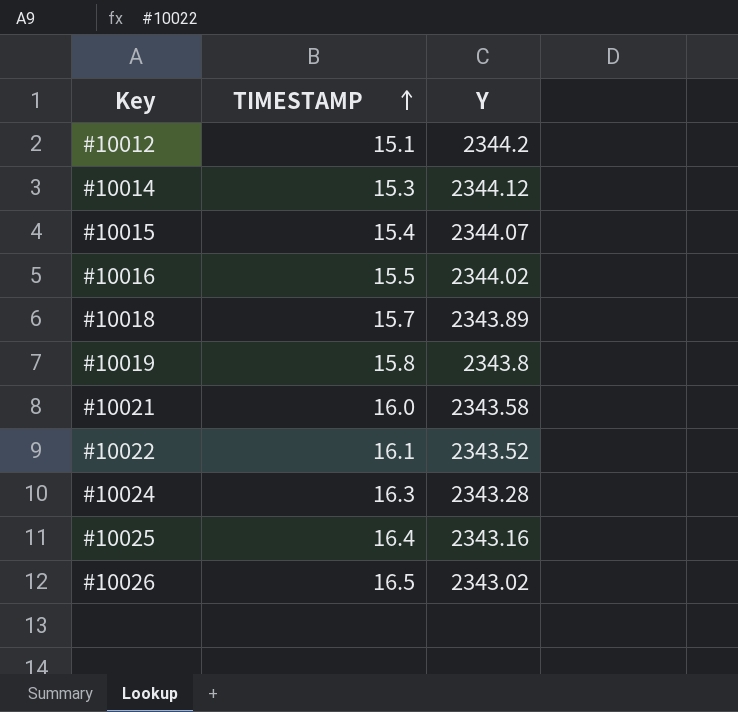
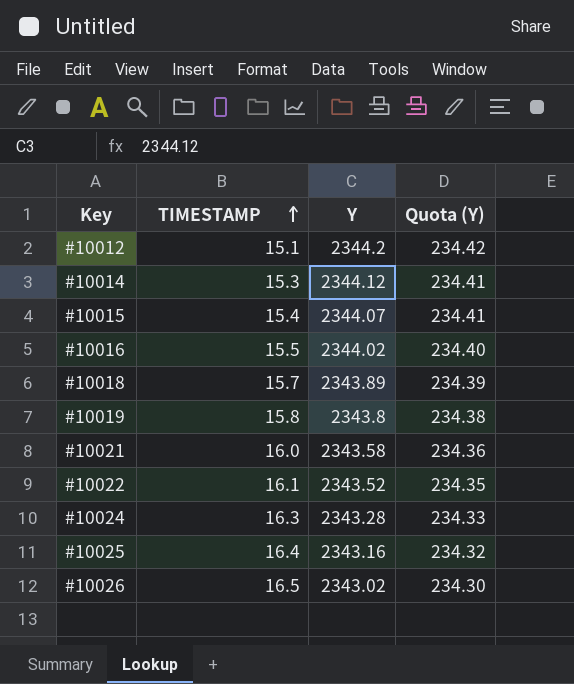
column Quota (Y) | formula: none -> [Y] * 0.1

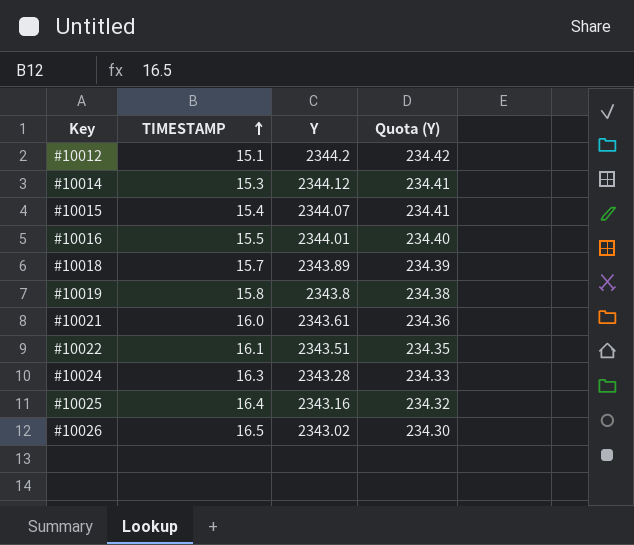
#10016 | Y: 2344.02 -> 2344.01
#10021 | Y: 2343.58 -> 2343.61
#10022 | Y: 2343.52 -> 2343.51

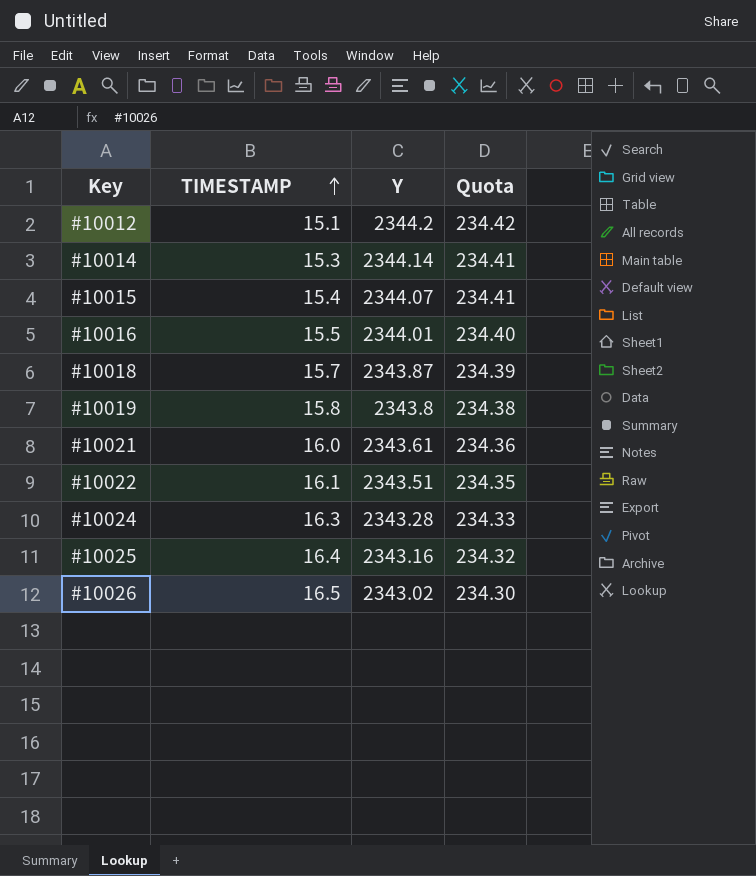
column name: Quota (Y) -> Quota
#10014 | Y: 2344.12 -> 2344.14
#10018 | Y: 2343.89 -> 2343.87

